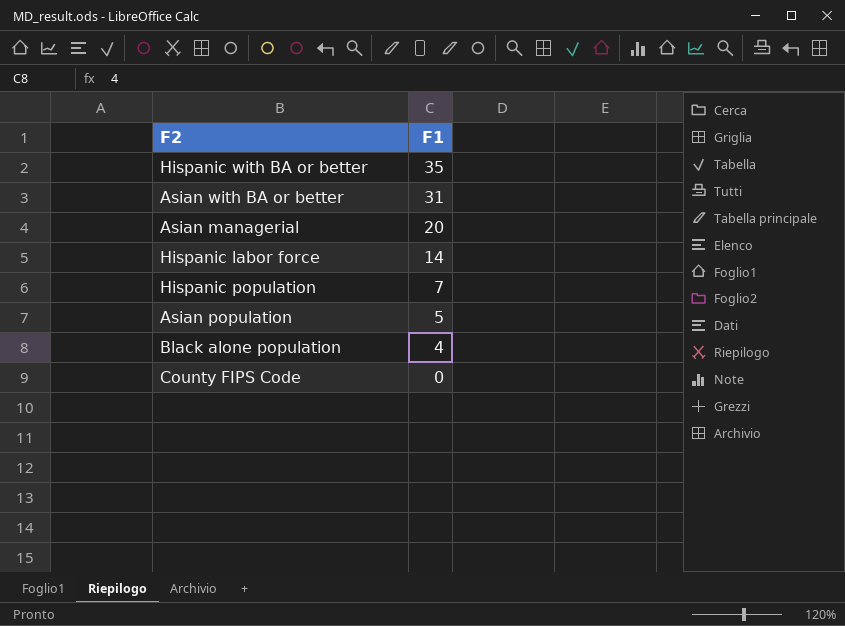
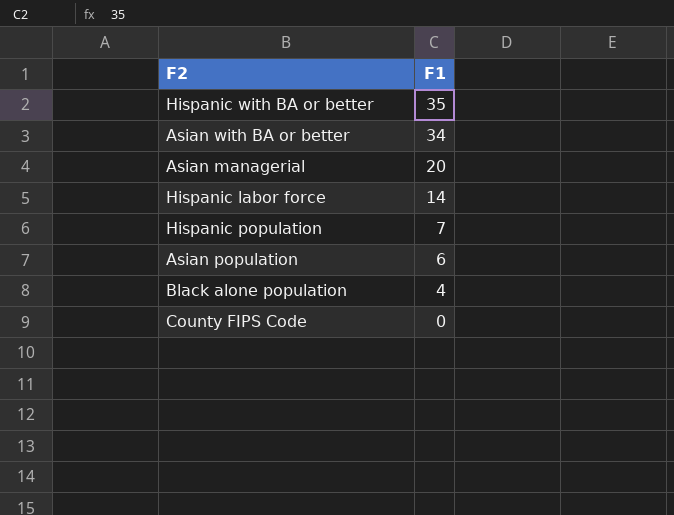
Asian with BA or better | F1: 31 -> 34
Asian population | F1: 5 -> 6

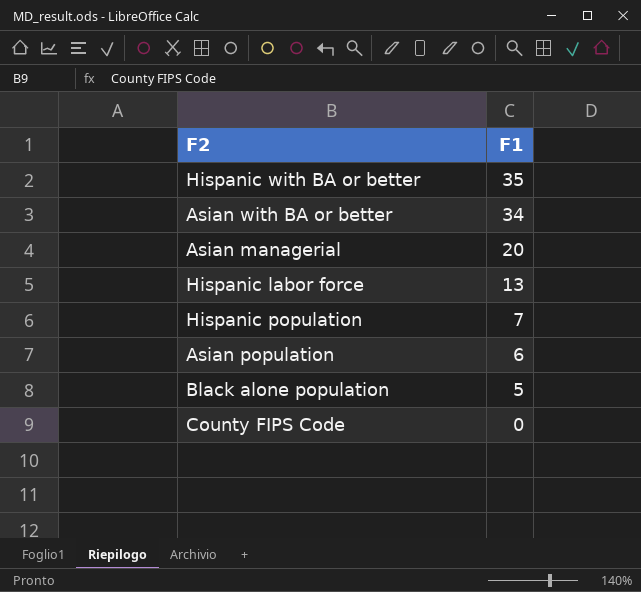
Hispanic labor force | F1: 14 -> 13
Black alone population | F1: 4 -> 5

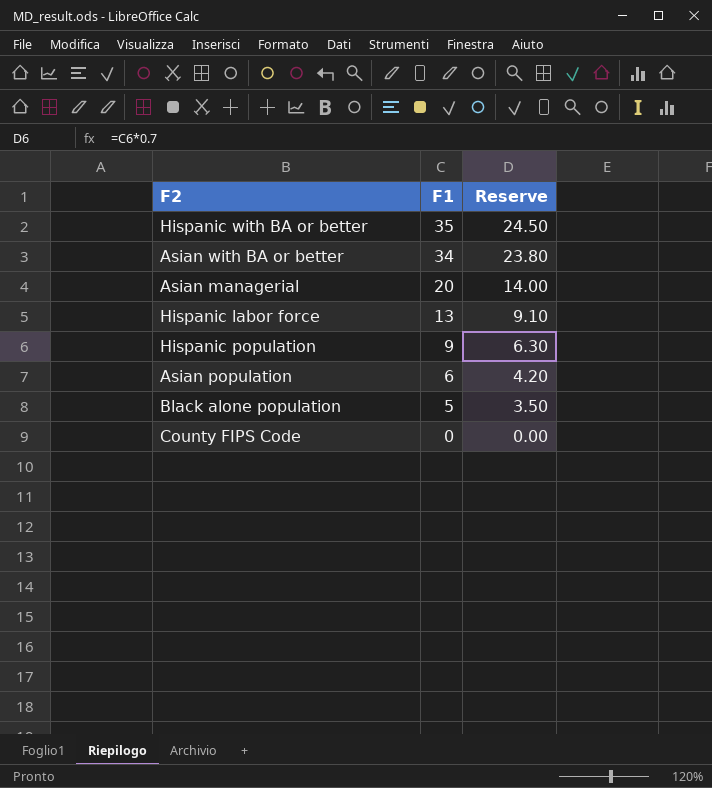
column Reserve | formula: none -> [F1] * 0.7
Hispanic population | F1: 7 -> 9

